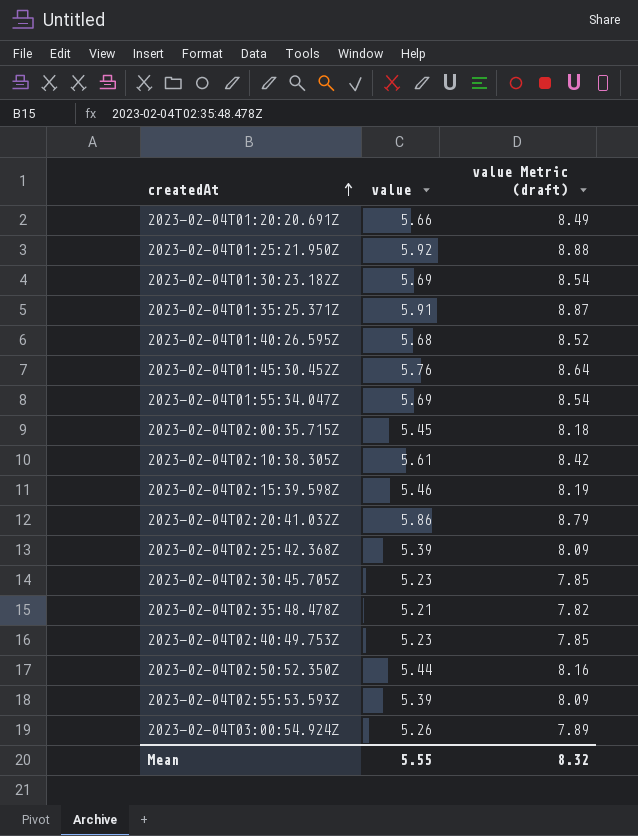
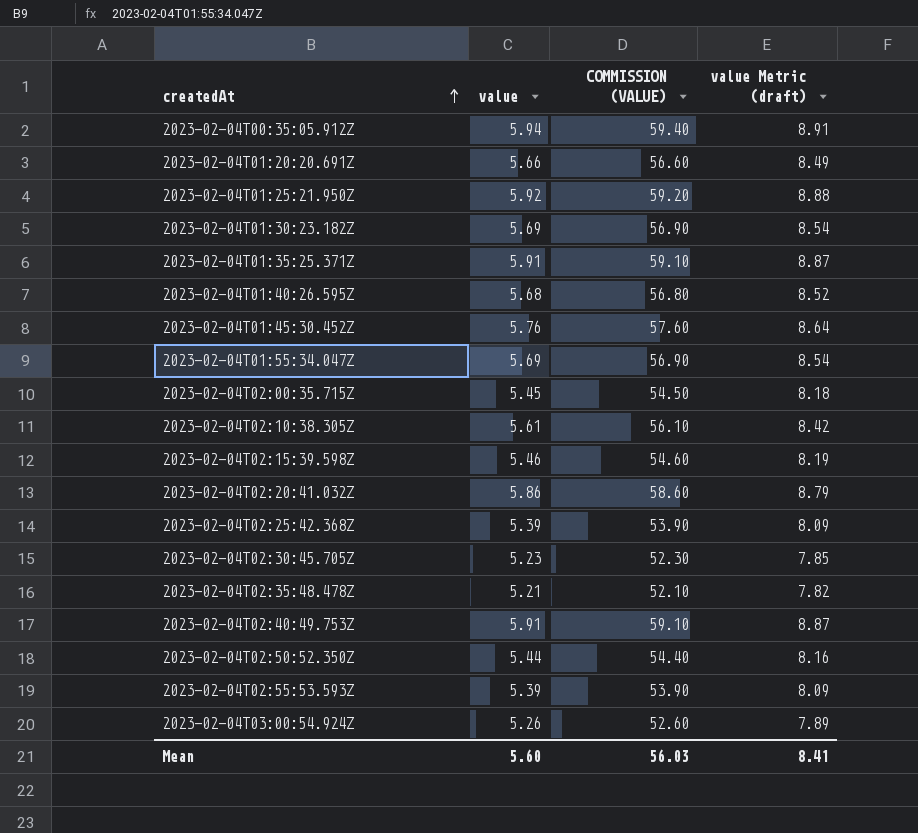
column COMMISSION (VALUE) | formula: none -> [value] * 10
row 2023-02-04T00:35:05.912Z: none -> 5.94 | 59.40 | 8.91
2023-02-04T02:40:49.753Z | value: 5.23 -> 5.91
2023-02-04T02:40:49.753Z | value Metric (draft): 7.85 -> 8.87
Mean | value: 5.55 -> 5.60
Mean | value Metric (draft): 8.32 -> 8.41

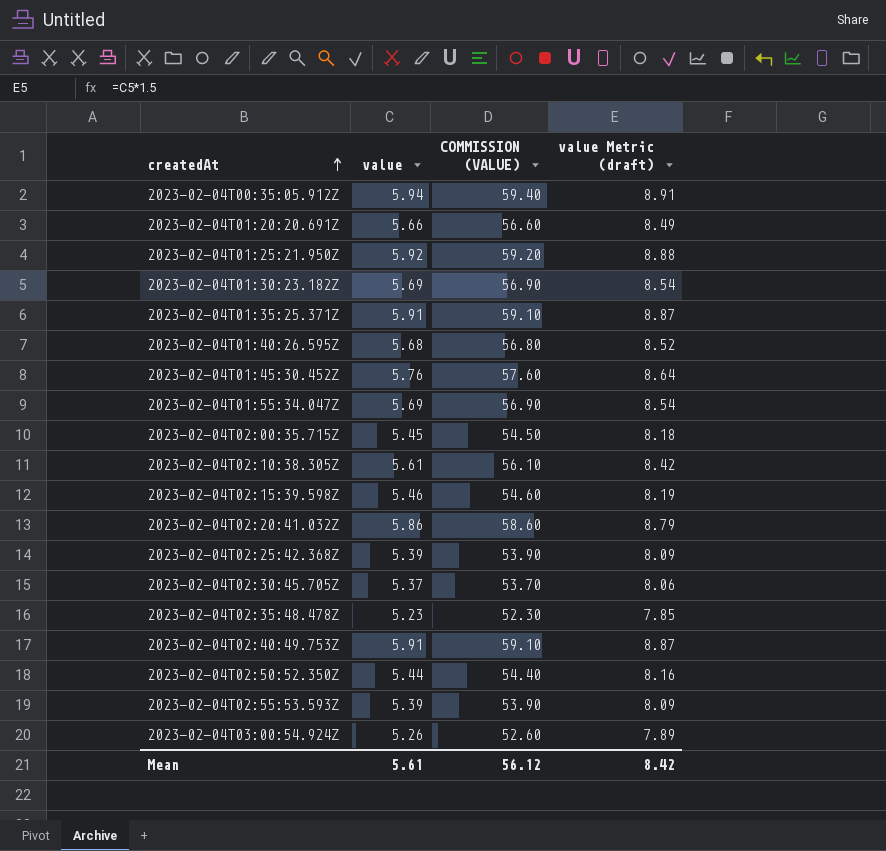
2023-02-04T02:30:45.705Z | value: 5.23 -> 5.37
2023-02-04T02:30:45.705Z | COMMISSION (VALUE): 52.30 -> 53.70
2023-02-04T02:30:45.705Z | value Metric (draft): 7.85 -> 8.06
2023-02-04T02:35:48.478Z | value: 5.21 -> 5.23
2023-02-04T02:35:48.478Z | COMMISSION (VALUE): 52.10 -> 52.30
2023-02-04T02:35:48.478Z | value Metric (draft): 7.82 -> 7.85
Mean | value: 5.60 -> 5.61
Mean | COMMISSION (VALUE): 56.03 -> 56.12
Mean | value Metric (draft): 8.41 -> 8.42

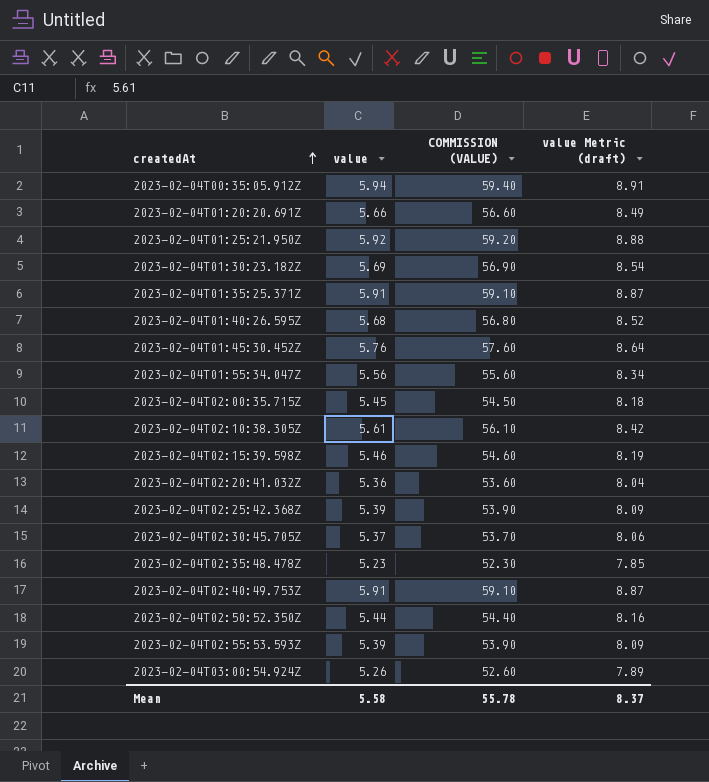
2023-02-04T01:55:34.047Z | value: 5.69 -> 5.56
2023-02-04T01:55:34.047Z | COMMISSION (VALUE): 56.90 -> 55.60
2023-02-04T01:55:34.047Z | value Metric (draft): 8.54 -> 8.34
2023-02-04T02:20:41.032Z | value: 5.86 -> 5.36
2023-02-04T02:20:41.032Z | COMMISSION (VALUE): 58.60 -> 53.60
2023-02-04T02:20:41.032Z | value Metric (draft): 8.79 -> 8.04
Mean | value: 5.61 -> 5.58
Mean | COMMISSION (VALUE): 56.12 -> 55.78
Mean | value Metric (draft): 8.42 -> 8.37

